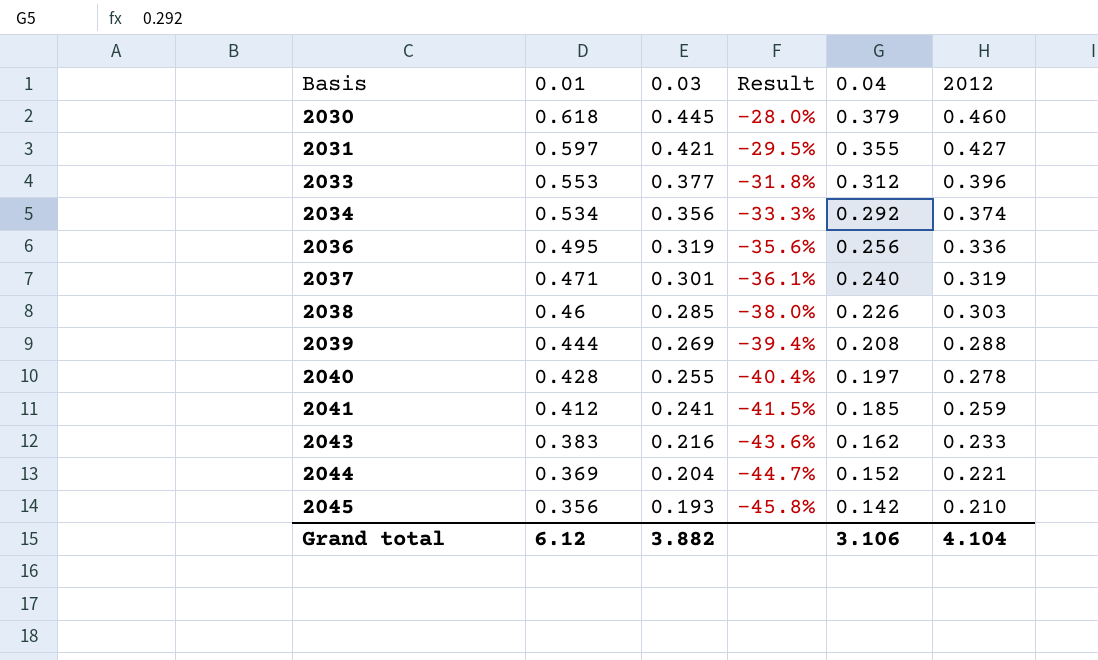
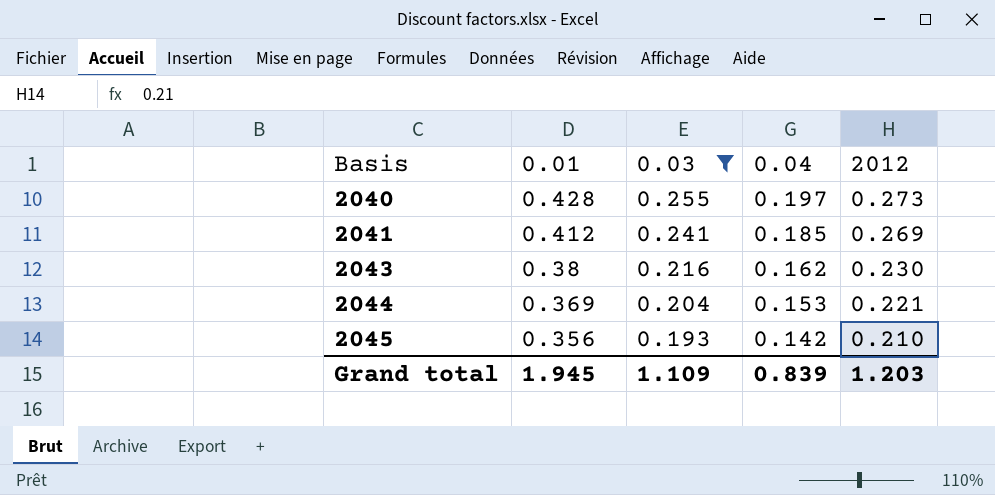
filter: none -> 0.03 <= 0.255
column Result | formula: ([0.03] - [0.01]) / [0.01] -> none
2040 | 2012: 0.278 -> 0.273
2041 | 2012: 0.259 -> 0.269
2043 | 0.01: 0.383 -> 0.38
2043 | 2012: 0.233 -> 0.230
2044 | 0.04: 0.152 -> 0.153
Grand total | 0.01: 6.12 -> 1.945
Grand total | 0.03: 3.882 -> 1.109
Grand total | 0.04: 3.106 -> 0.839
Grand total | 2012: 4.104 -> 1.203

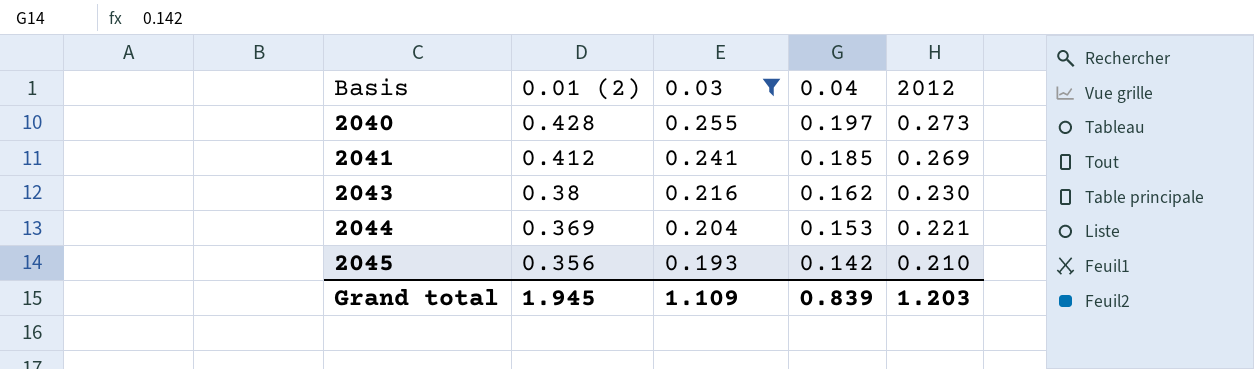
column name: 0.01 -> 0.01 (2)

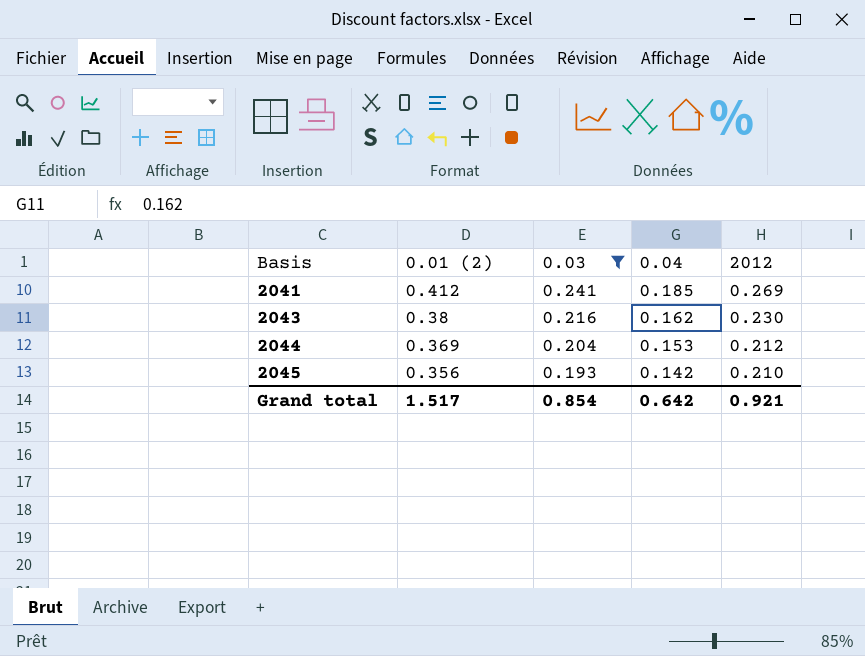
row 2040: 0.428 | 0.255 | 0.197 | 0.273 -> none
2044 | 2012: 0.221 -> 0.212
Grand total | 0.01 (2): 1.945 -> 1.517
Grand total | 0.03: 1.109 -> 0.854
Grand total | 0.04: 0.839 -> 0.642
Grand total | 2012: 1.203 -> 0.921

